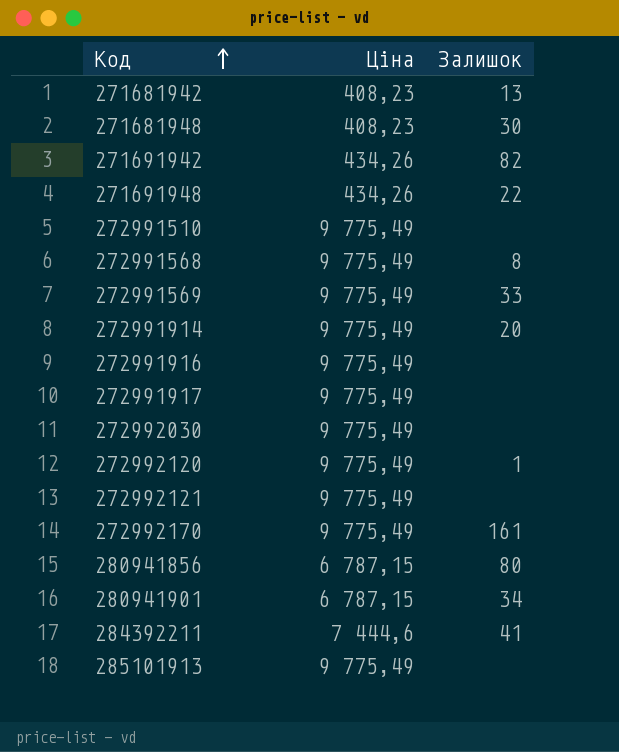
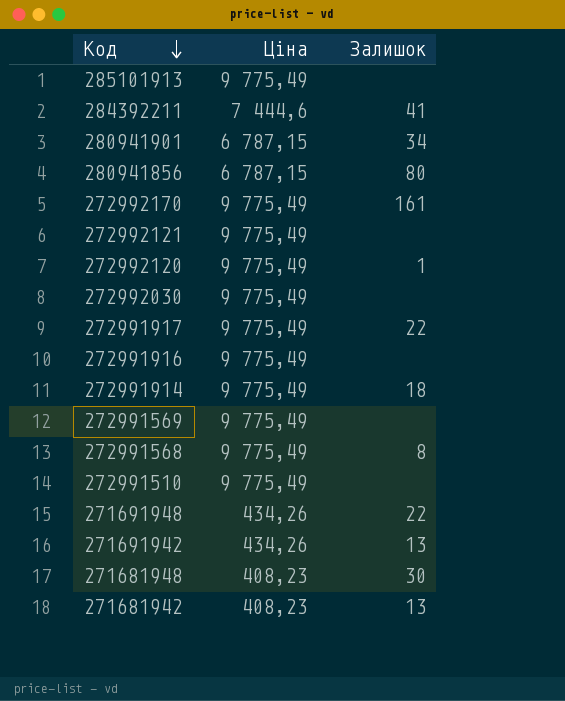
row order: Код ascending -> Код descending
272991917 | Залишок: none -> 22
272991914 | Залишок: 20 -> 18
272991569 | Залишок: 33 -> none
271691942 | Залишок: 82 -> 13

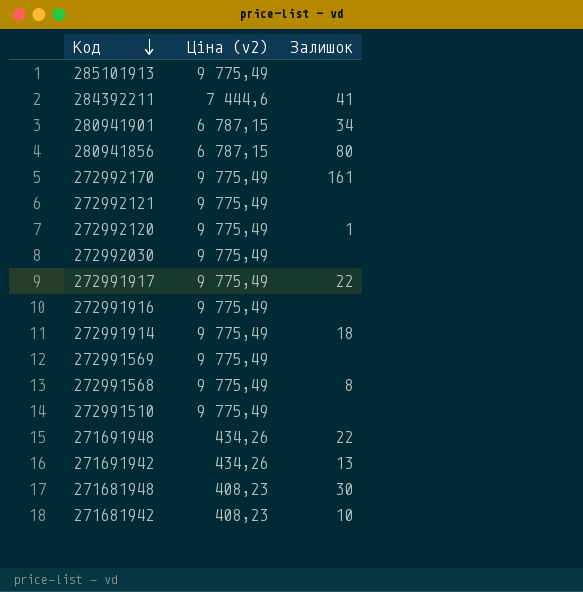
column name: Ціна -> Ціна (v2)
271681942 | Залишок: 13 -> 10

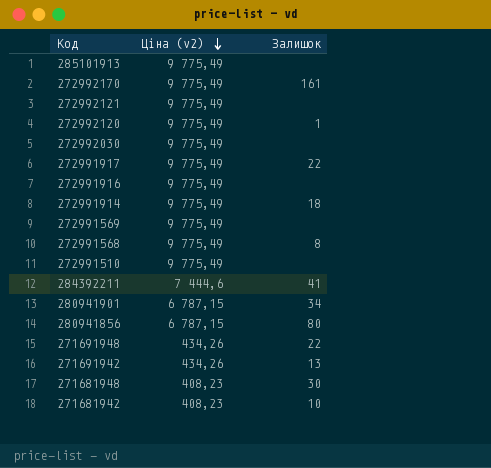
row order: Код descending -> Ціна (v2) descending

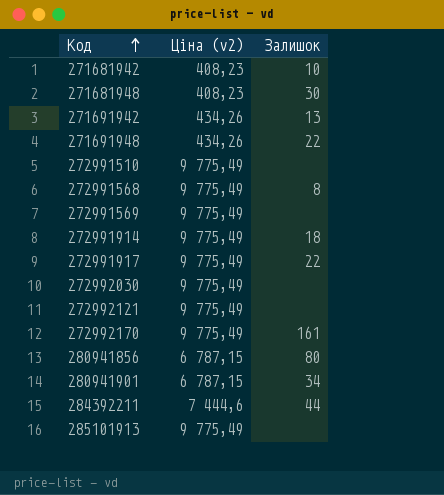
row order: Ціна (v2) descending -> Код ascending
row 272992120: 9 775,49 | 1 -> none
row 272991916: 9 775,49 | none -> none
284392211 | Залишок: 41 -> 44

